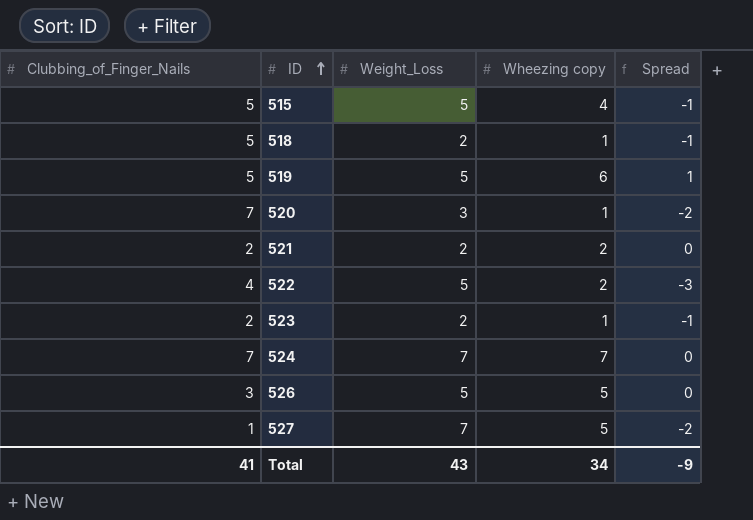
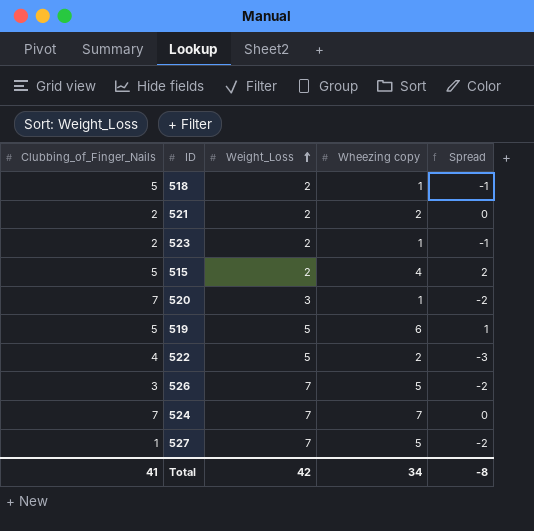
row order: ID ascending -> Weight_Loss ascending
515 | Weight_Loss: 5 -> 2
515 | Spread: -1 -> 2
526 | Weight_Loss: 5 -> 7
526 | Spread: 0 -> -2
Total | Weight_Loss: 43 -> 42
Total | Spread: -9 -> -8

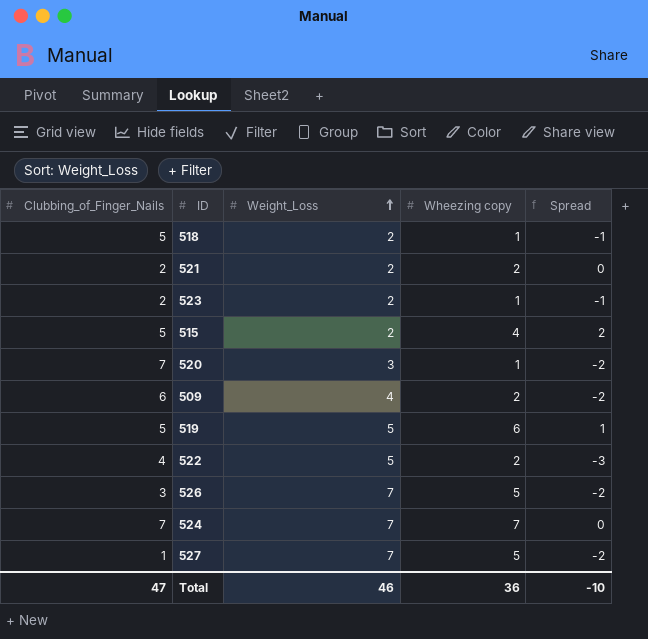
row 509: none -> 6 | 4 | 2 | -2
Total | Clubbing_of_Finger_Nails: 41 -> 47
Total | Weight_Loss: 42 -> 46
Total | Wheezing copy: 34 -> 36
Total | Spread: -8 -> -10

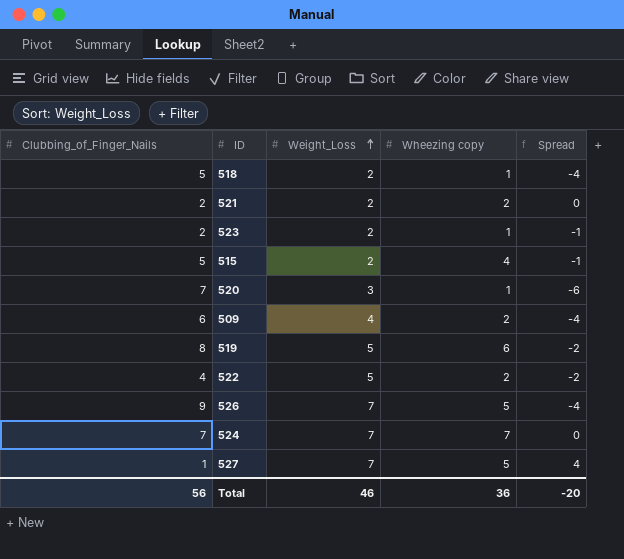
column Spread | formula: [Wheezing copy] - [Weight_Loss] -> [Wheezing copy] - [Clubbing_of_Finger_Nails]
519 | Clubbing_of_Finger_Nails: 5 -> 8
526 | Clubbing_of_Finger_Nails: 3 -> 9
Total | Clubbing_of_Finger_Nails: 47 -> 56
Total | Spread: -10 -> -20

